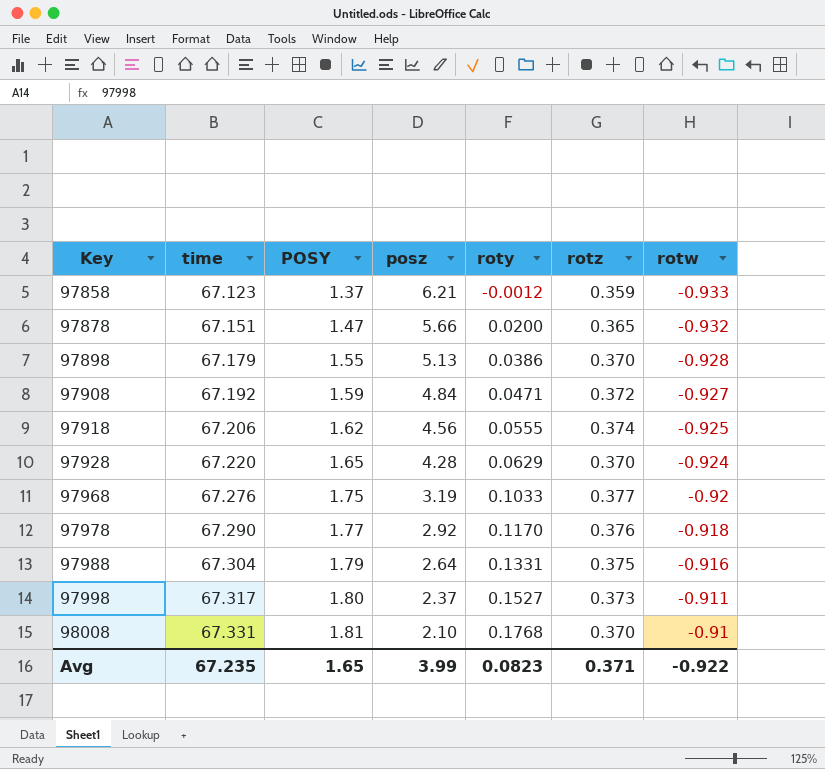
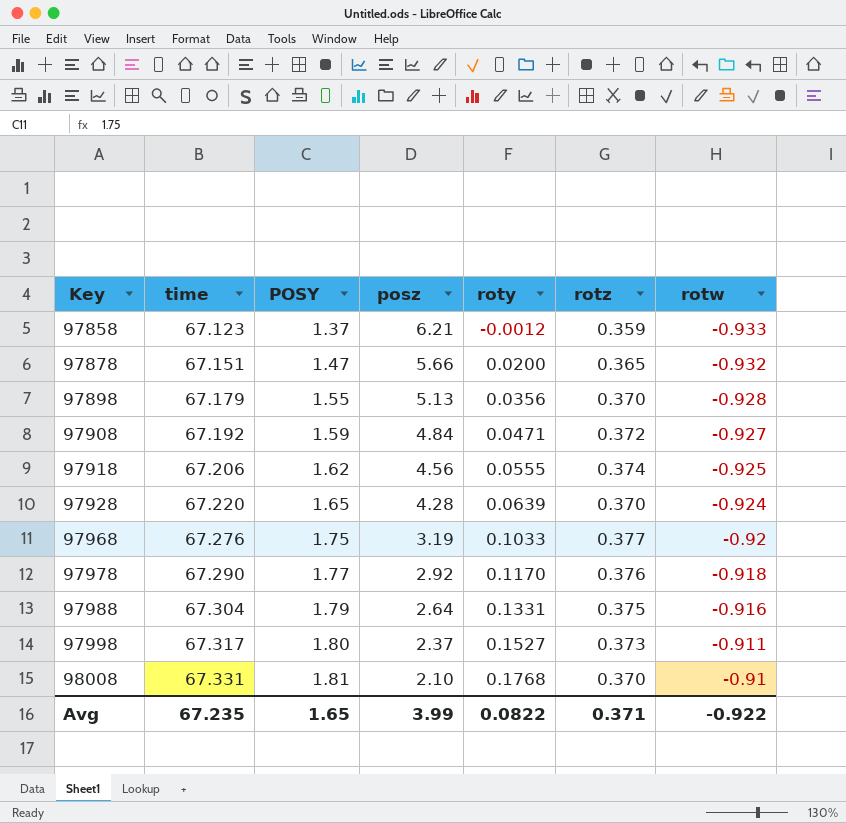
97898 | roty: 0.0386 -> 0.0356
97928 | roty: 0.0629 -> 0.0639
Avg | roty: 0.0823 -> 0.0822

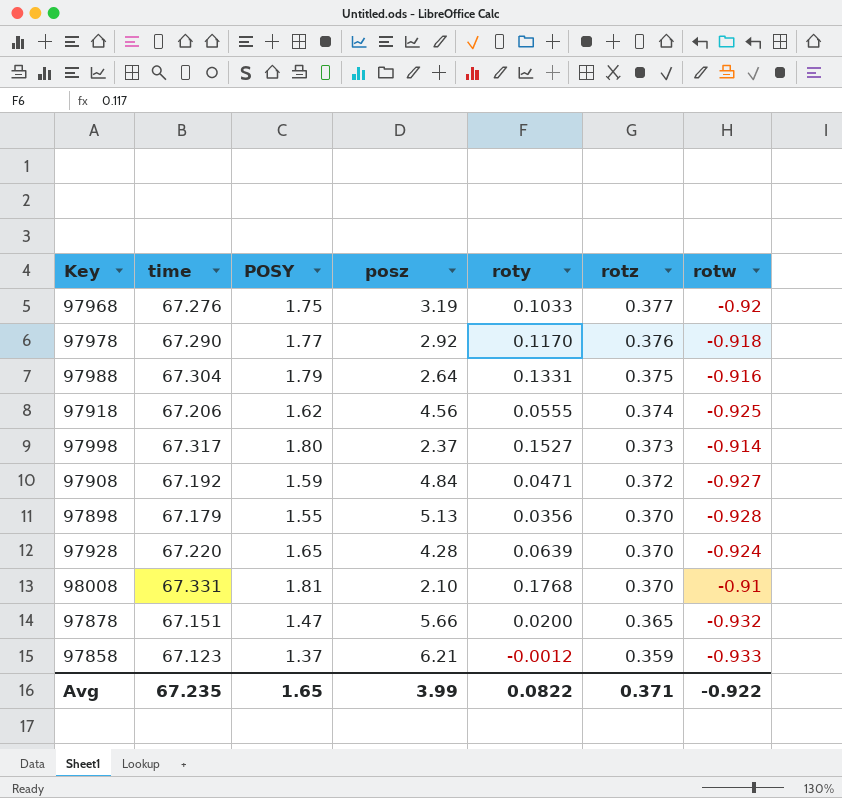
row order: Key ascending -> rotz descending
97998 | rotw: -0.911 -> -0.914

